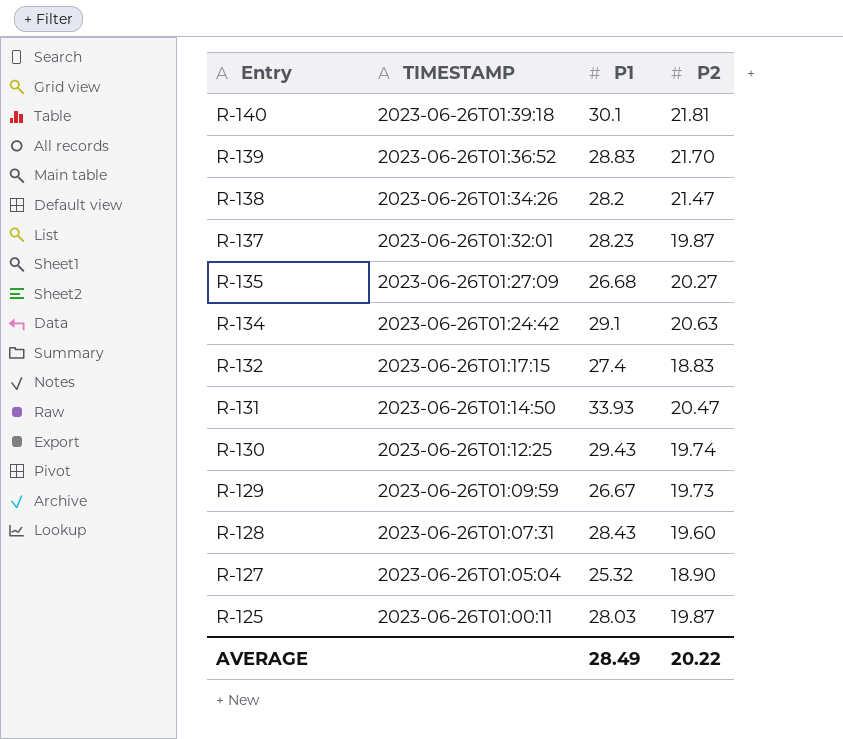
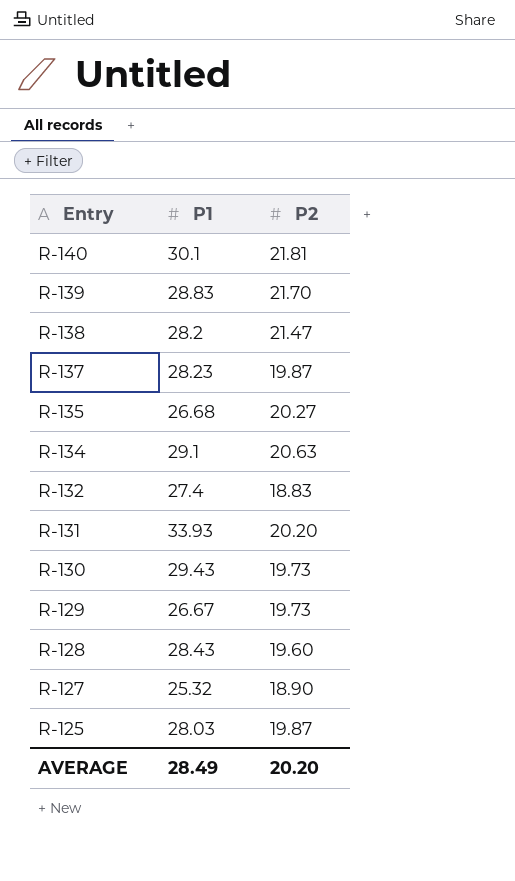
column TIMESTAMP | position: 2 -> none
R-131 | P2: 20.47 -> 20.20
R-130 | P2: 19.74 -> 19.73
AVERAGE | P2: 20.22 -> 20.20

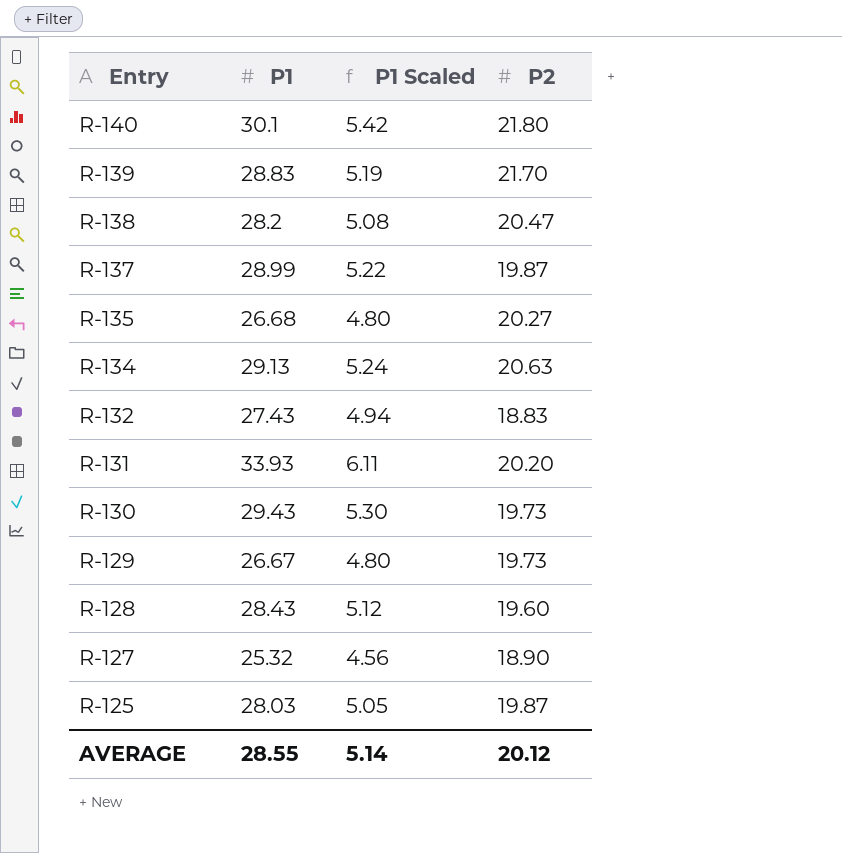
column P1 Scaled | formula: none -> [P1] * 0.18
R-140 | P2: 21.81 -> 21.80
R-138 | P2: 21.47 -> 20.47
R-137 | P1: 28.23 -> 28.99
R-134 | P1: 29.1 -> 29.13
R-132 | P1: 27.4 -> 27.43
AVERAGE | P1: 28.49 -> 28.55
AVERAGE | P2: 20.20 -> 20.12

